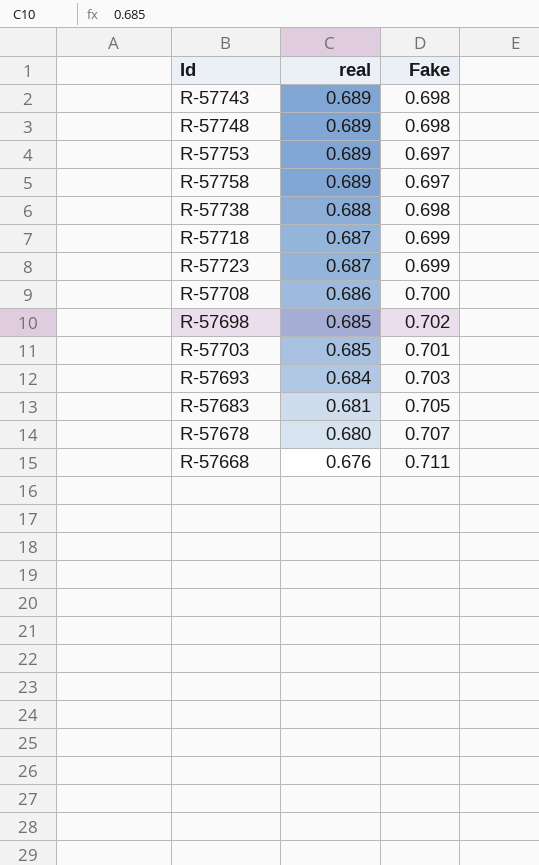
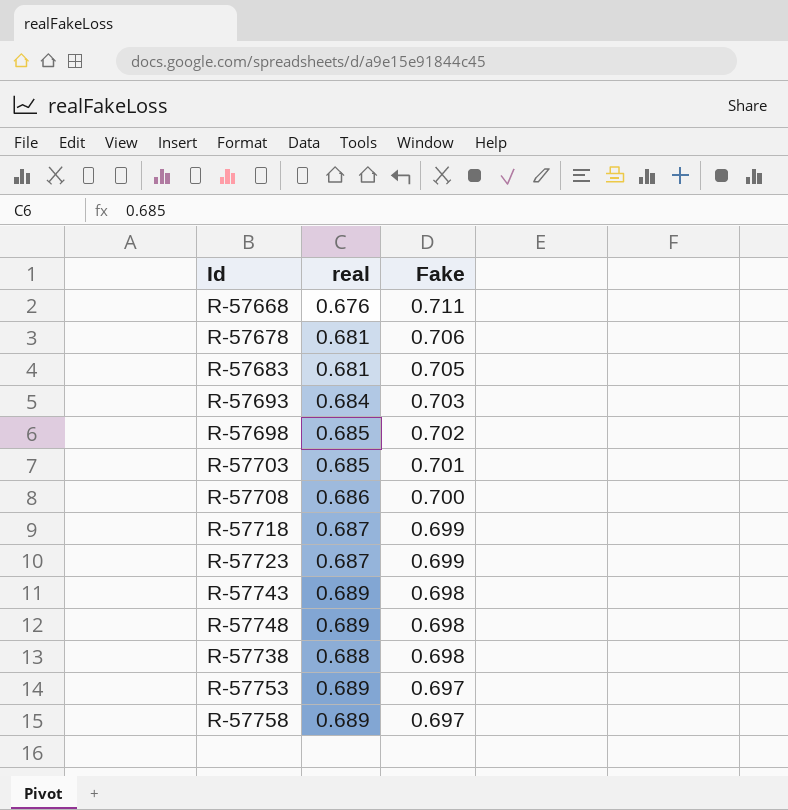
row order: real descending -> Fake descending
R-57678 | real: 0.680 -> 0.681
R-57678 | Fake: 0.707 -> 0.706

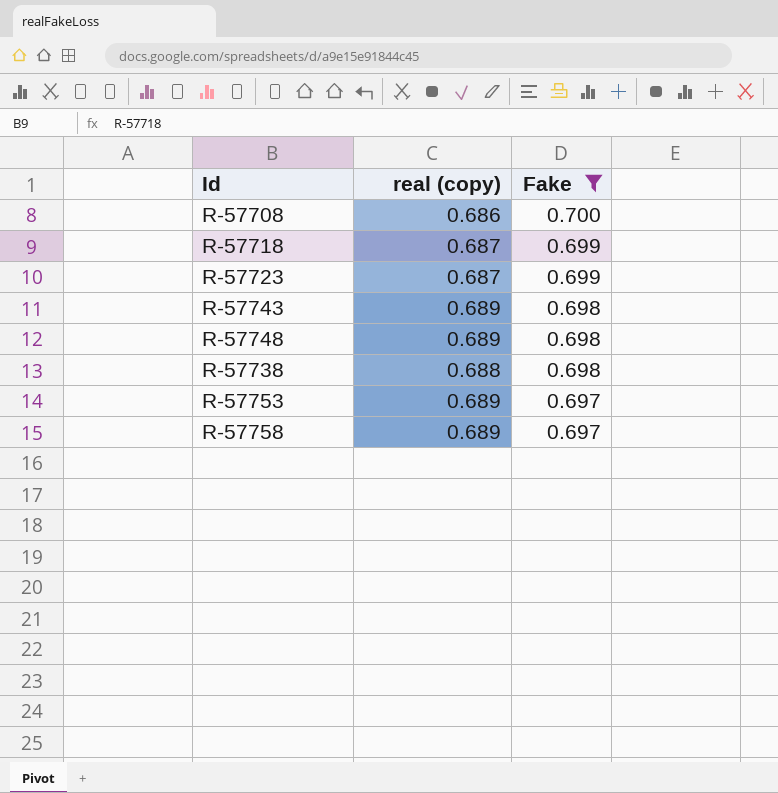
filter: none -> Fake <= 0.700
column name: real -> real (copy)

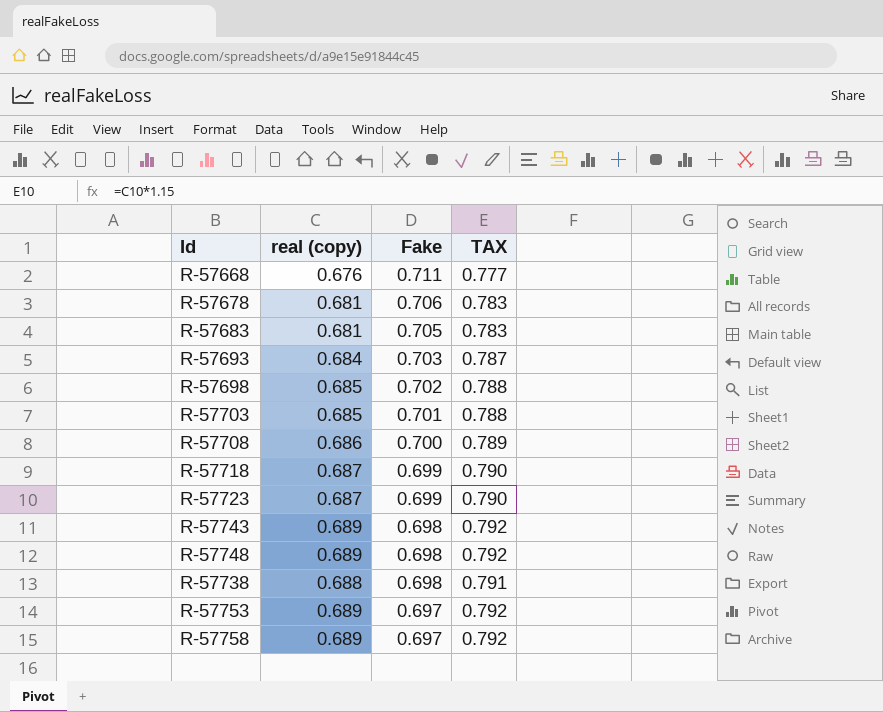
filter: Fake <= 0.700 -> none
column TAX | formula: none -> [real (copy)] * 1.15

